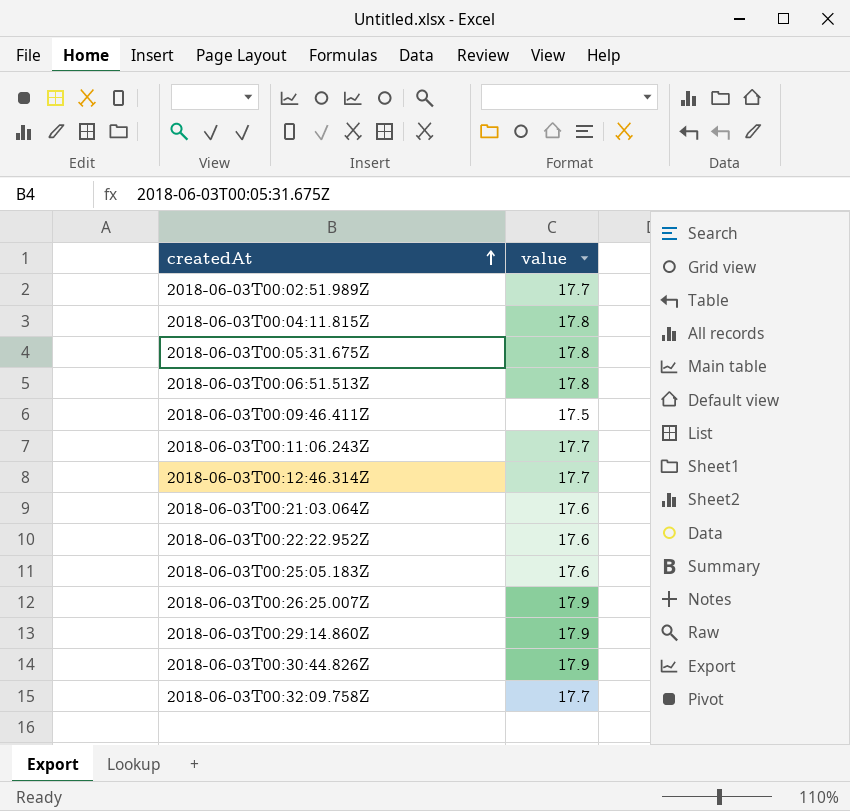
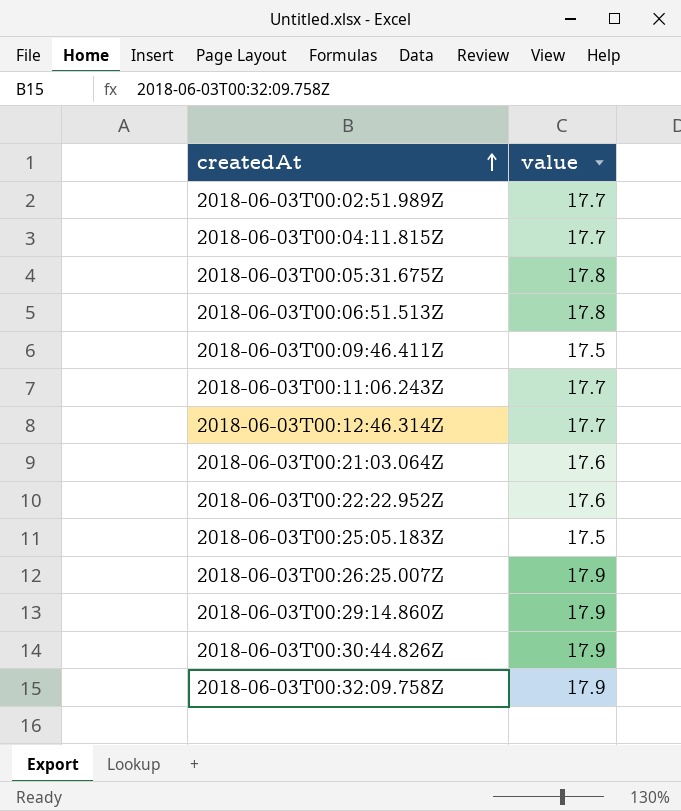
2018-06-03T00:04:11.815Z | value: 17.8 -> 17.7
2018-06-03T00:25:05.183Z | value: 17.6 -> 17.5
2018-06-03T00:32:09.758Z | value: 17.7 -> 17.9

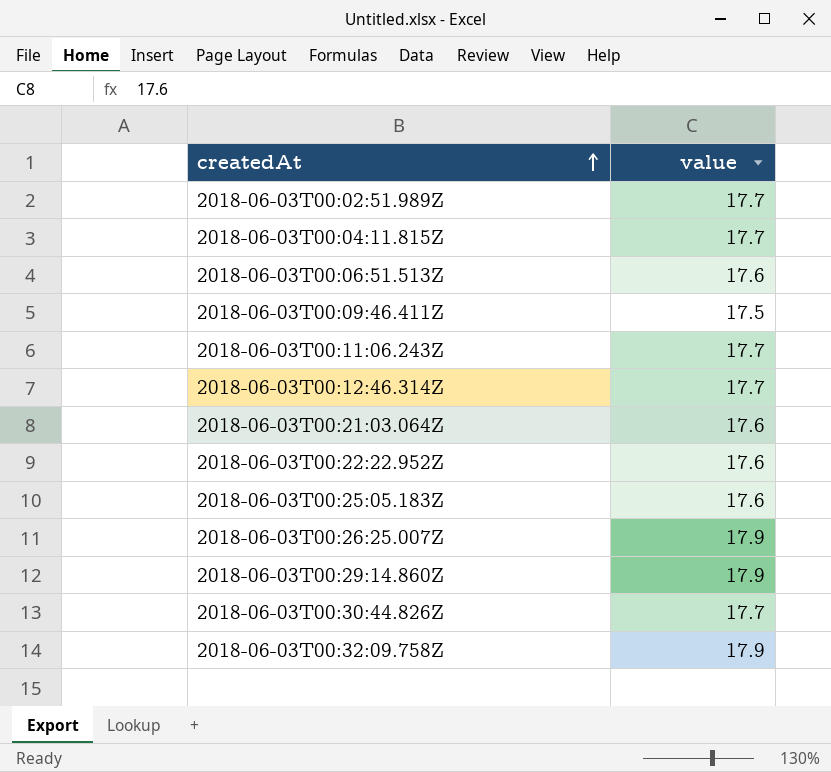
row 2018-06-03T00:05:31.675Z: 17.8 -> none
2018-06-03T00:06:51.513Z | value: 17.8 -> 17.6
2018-06-03T00:25:05.183Z | value: 17.5 -> 17.6
2018-06-03T00:30:44.826Z | value: 17.9 -> 17.7

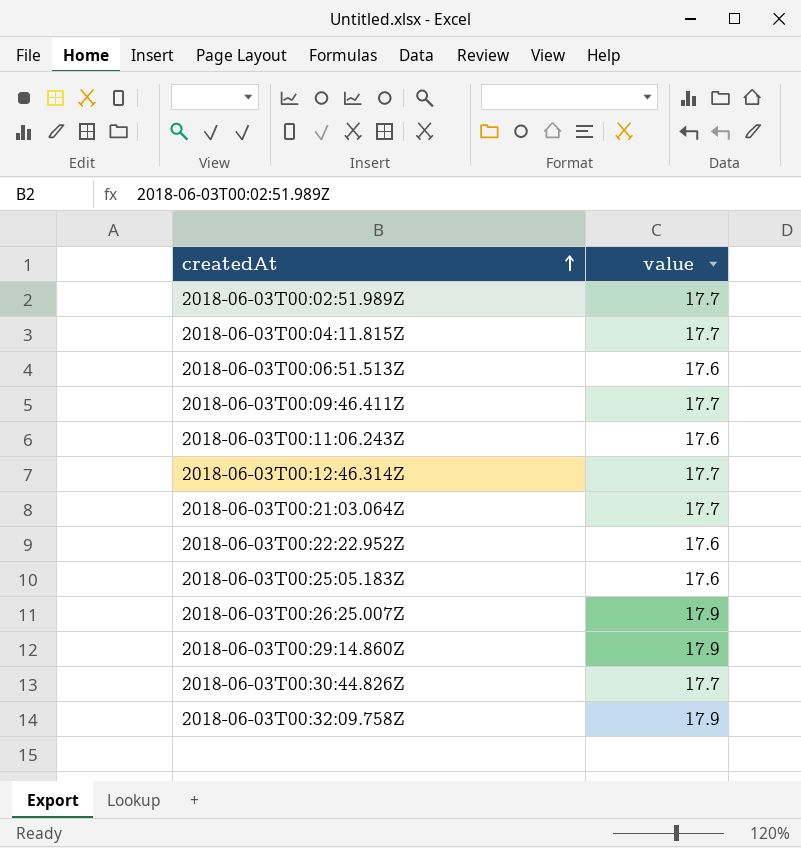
2018-06-03T00:09:46.411Z | value: 17.5 -> 17.7
2018-06-03T00:11:06.243Z | value: 17.7 -> 17.6
2018-06-03T00:21:03.064Z | value: 17.6 -> 17.7

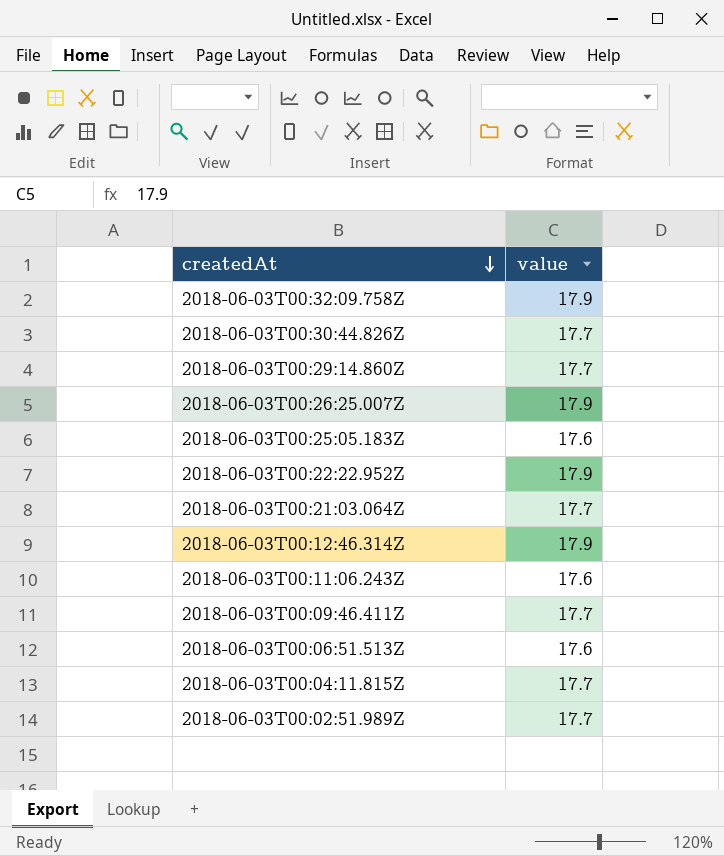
row order: createdAt ascending -> createdAt descending
2018-06-03T00:29:14.860Z | value: 17.9 -> 17.7
2018-06-03T00:22:22.952Z | value: 17.6 -> 17.9
2018-06-03T00:12:46.314Z | value: 17.7 -> 17.9

